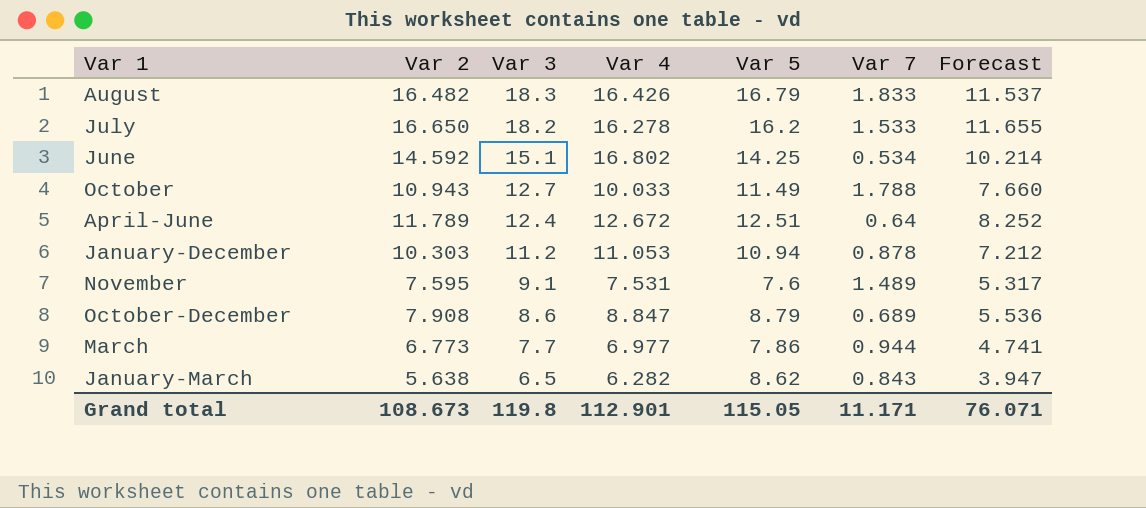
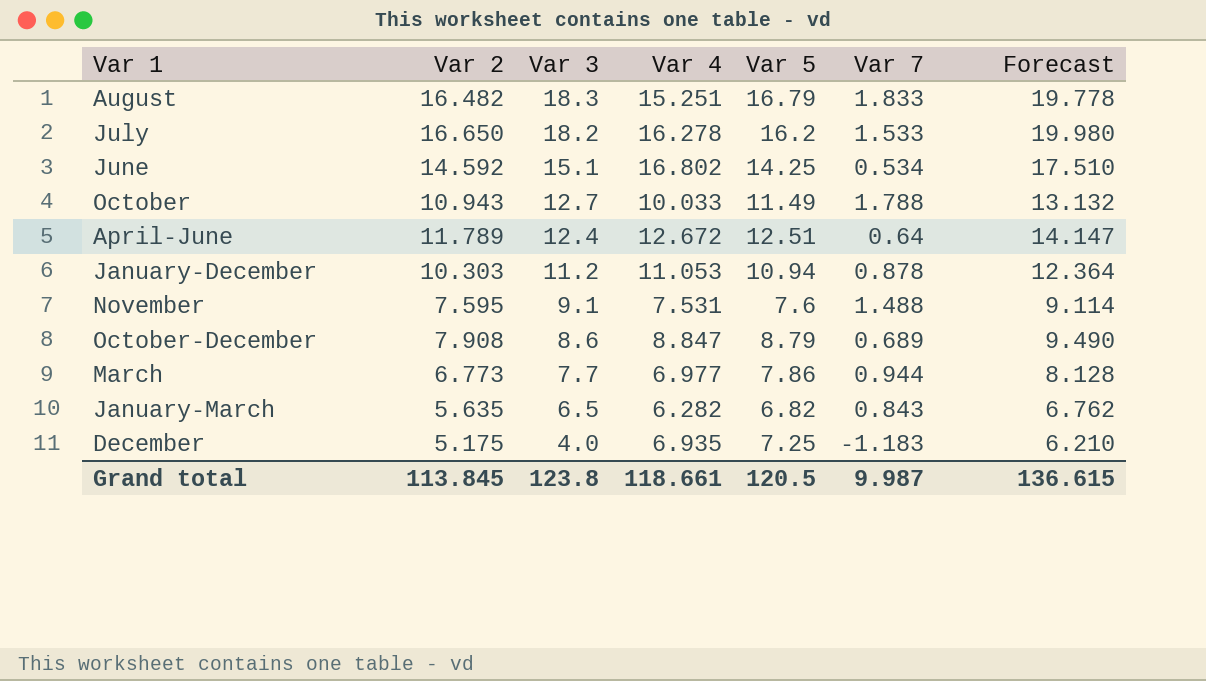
column Forecast | formula: [Var 2] * 0.7 -> [Var 2] * 1.2
August | Var 4: 16.426 -> 15.251
November | Var 7: 1.489 -> 1.488
January-March | Var 2: 5.638 -> 5.635
January-March | Var 5: 8.62 -> 6.82
row December: none -> 5.175 | 4.0 | 6.935 | 7.25 | -1.183 | 6.210
Grand total | Var 2: 108.673 -> 113.845
Grand total | Var 3: 119.8 -> 123.8
Grand total | Var 4: 112.901 -> 118.661
Grand total | Var 5: 115.05 -> 120.5
Grand total | Var 7: 11.171 -> 9.987
Grand total | Forecast: 76.071 -> 136.615

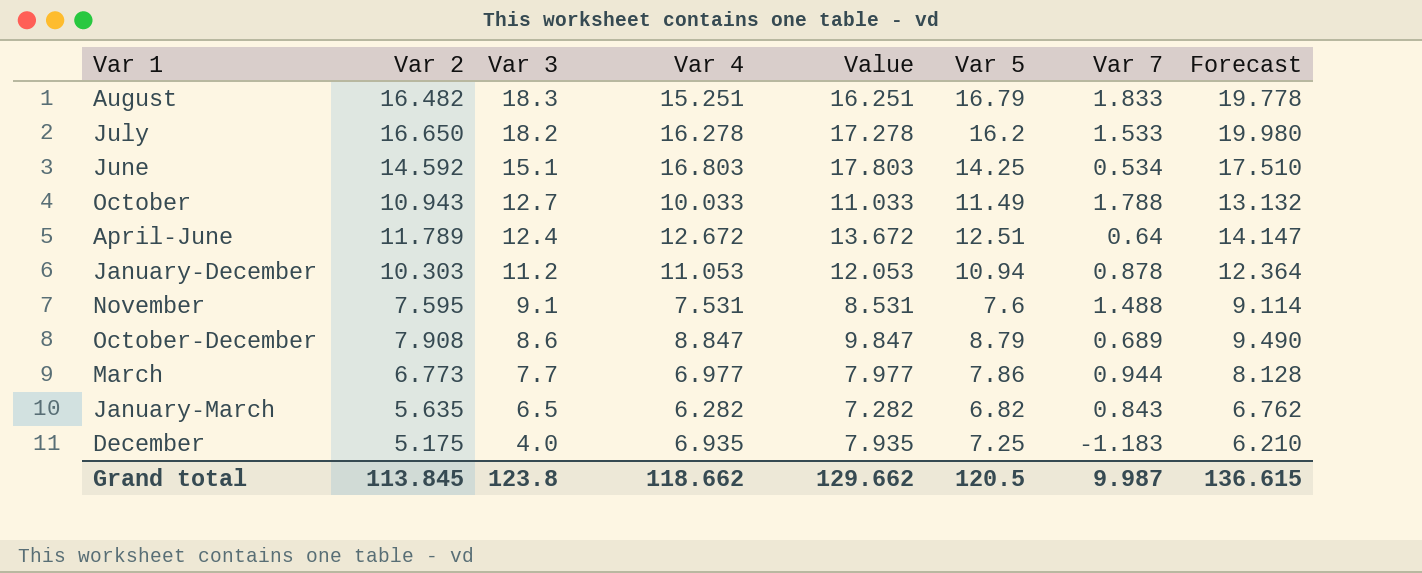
column Value | formula: none -> [Var 4] + 1
June | Var 4: 16.802 -> 16.803
Grand total | Var 4: 118.661 -> 118.662

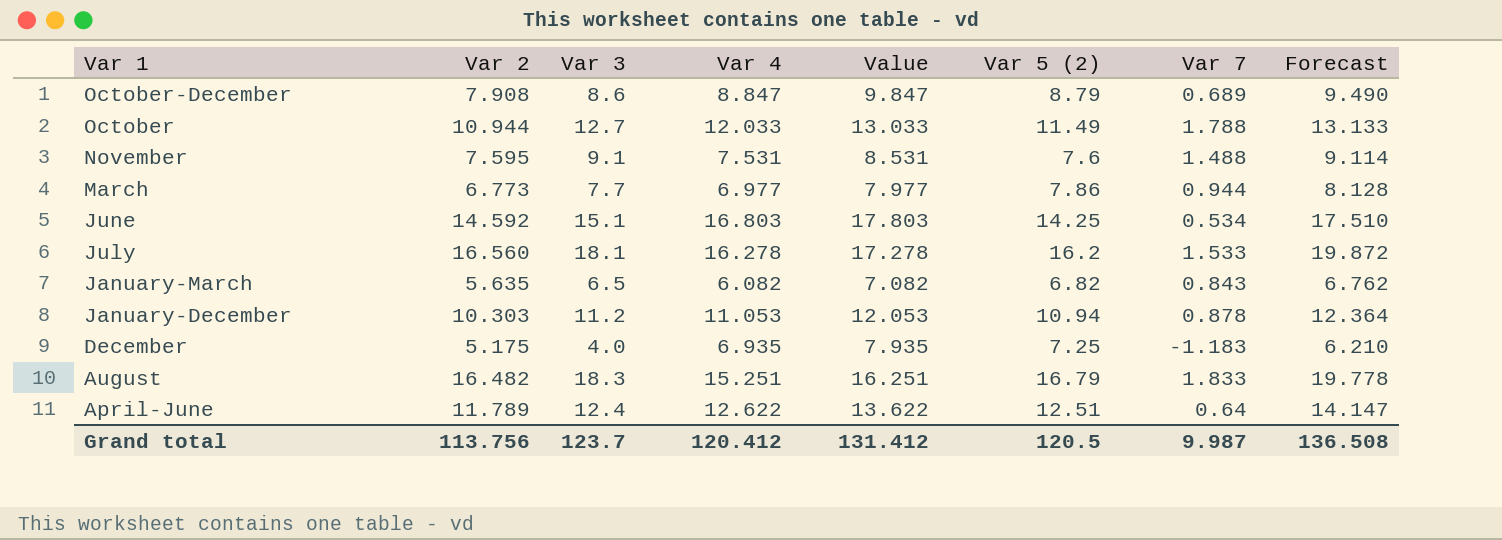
row order: Var 3 descending -> Var 1 descending
column name: Var 5 -> Var 5 (2)
October | Var 2: 10.943 -> 10.944
October | Var 4: 10.033 -> 12.033
October | Value: 11.033 -> 13.033
October | Forecast: 13.132 -> 13.133
July | Var 2: 16.650 -> 16.560
July | Var 3: 18.2 -> 18.1
July | Forecast: 19.980 -> 19.872
January-March | Var 4: 6.282 -> 6.082
January-March | Value: 7.282 -> 7.082
April-June | Var 4: 12.672 -> 12.622
April-June | Value: 13.672 -> 13.622
Grand total | Var 2: 113.845 -> 113.756
Grand total | Var 3: 123.8 -> 123.7
Grand total | Var 4: 118.662 -> 120.412
Grand total | Value: 129.662 -> 131.412
Grand total | Forecast: 136.615 -> 136.508

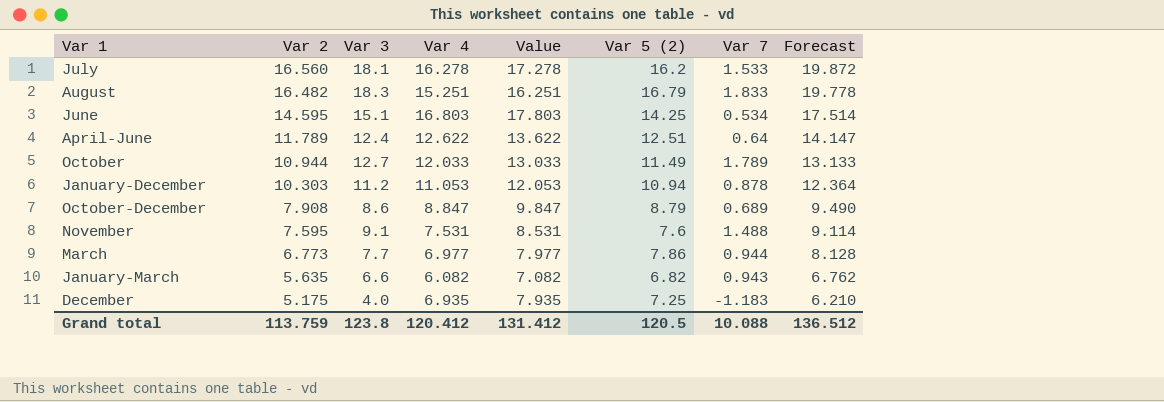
row order: Var 1 descending -> Var 2 descending
June | Var 2: 14.592 -> 14.595
June | Forecast: 17.510 -> 17.514
October | Var 7: 1.788 -> 1.789
January-March | Var 3: 6.5 -> 6.6
January-March | Var 7: 0.843 -> 0.943
Grand total | Var 2: 113.756 -> 113.759
Grand total | Var 3: 123.7 -> 123.8
Grand total | Var 7: 9.987 -> 10.088
Grand total | Forecast: 136.508 -> 136.512

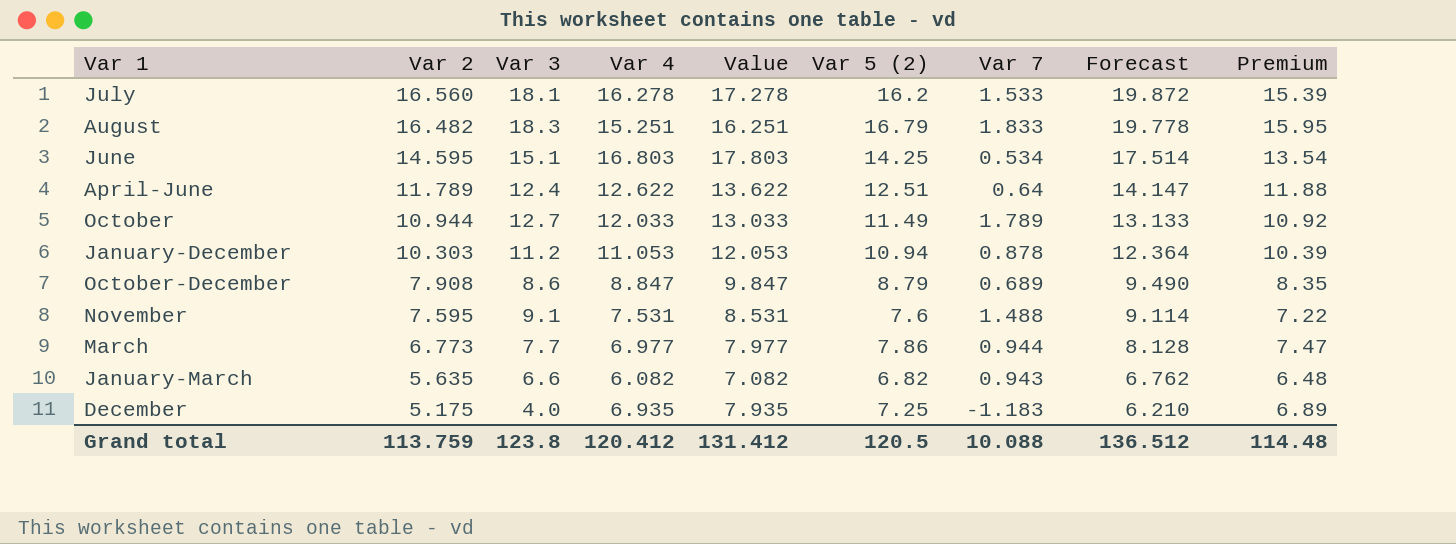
column Premium | formula: none -> [Var 5 (2)] * 0.95

